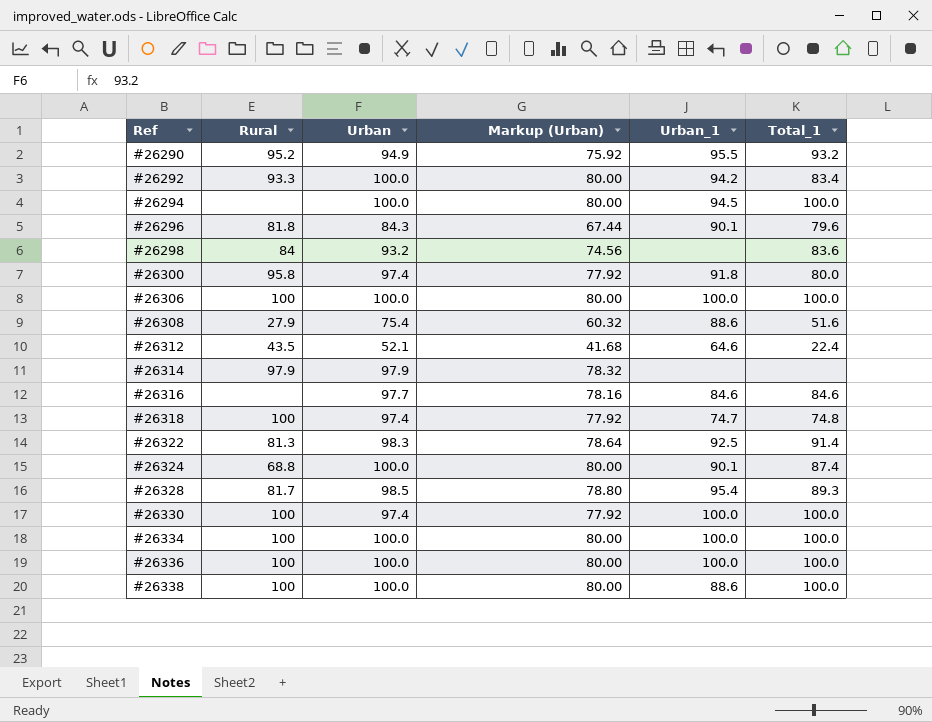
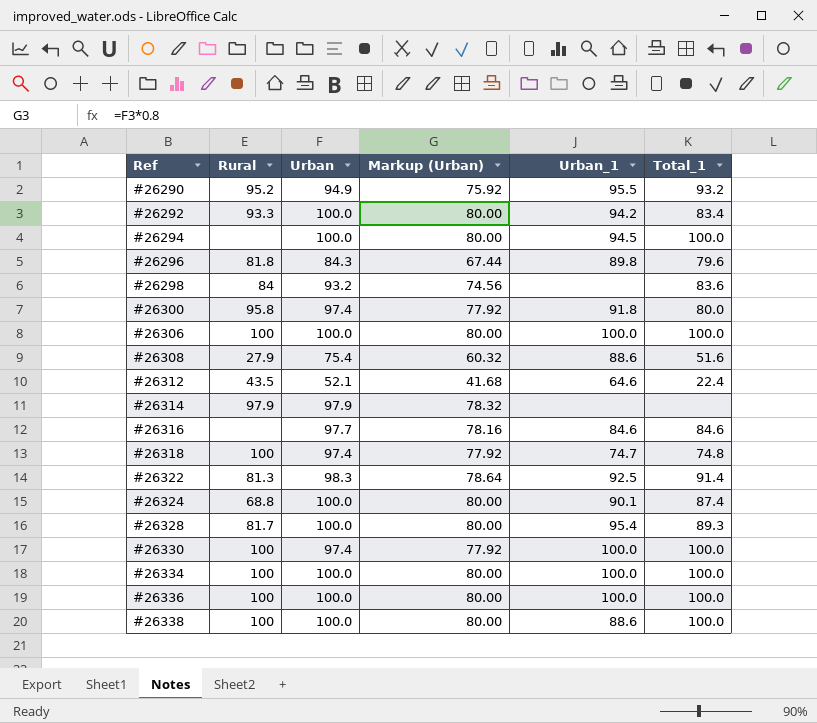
#26296 | Urban_1: 90.1 -> 89.8
#26328 | Urban: 98.5 -> 100.0
#26328 | Markup (Urban): 78.80 -> 80.00

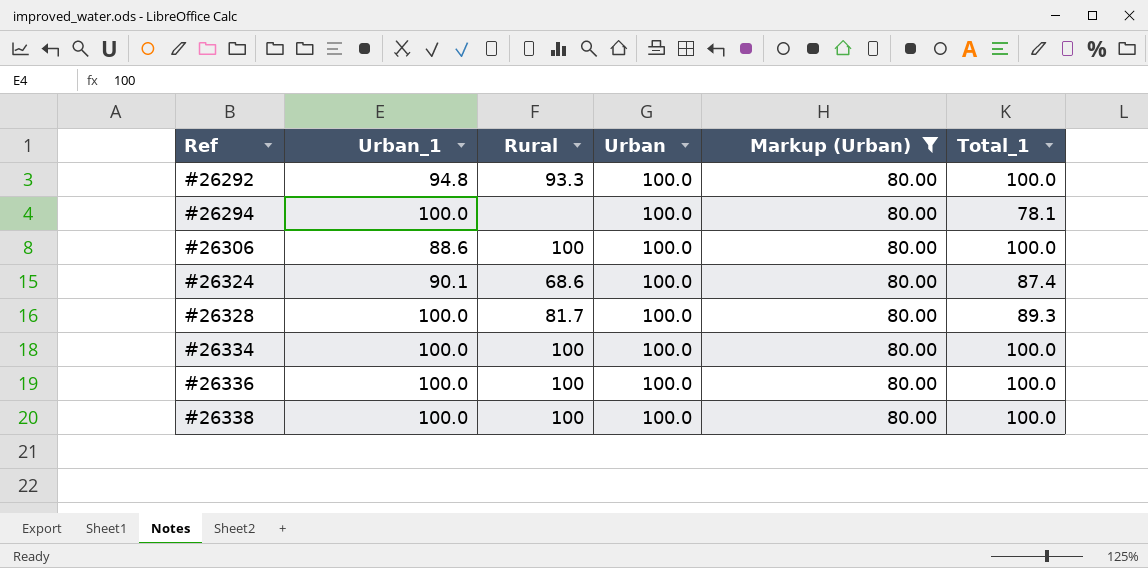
filter: none -> Markup (Urban) = 80.00
column Urban_1 | position: 5 -> 2
#26292 | Urban_1: 94.2 -> 94.8
#26292 | Total_1: 83.4 -> 100.0
#26294 | Urban_1: 94.5 -> 100.0
#26294 | Total_1: 100.0 -> 78.1
#26306 | Urban_1: 100.0 -> 88.6
#26324 | Rural: 68.8 -> 68.6
#26328 | Urban_1: 95.4 -> 100.0
#26338 | Urban_1: 88.6 -> 100.0

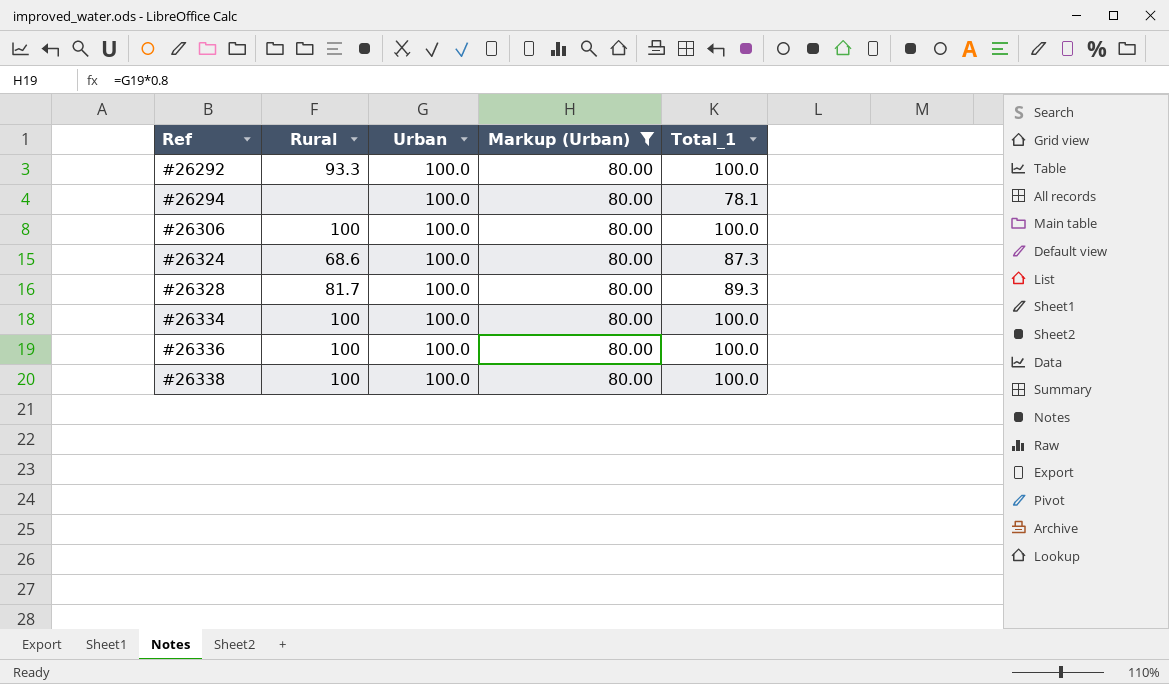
column Urban_1 | position: 2 -> none
#26324 | Total_1: 87.4 -> 87.3

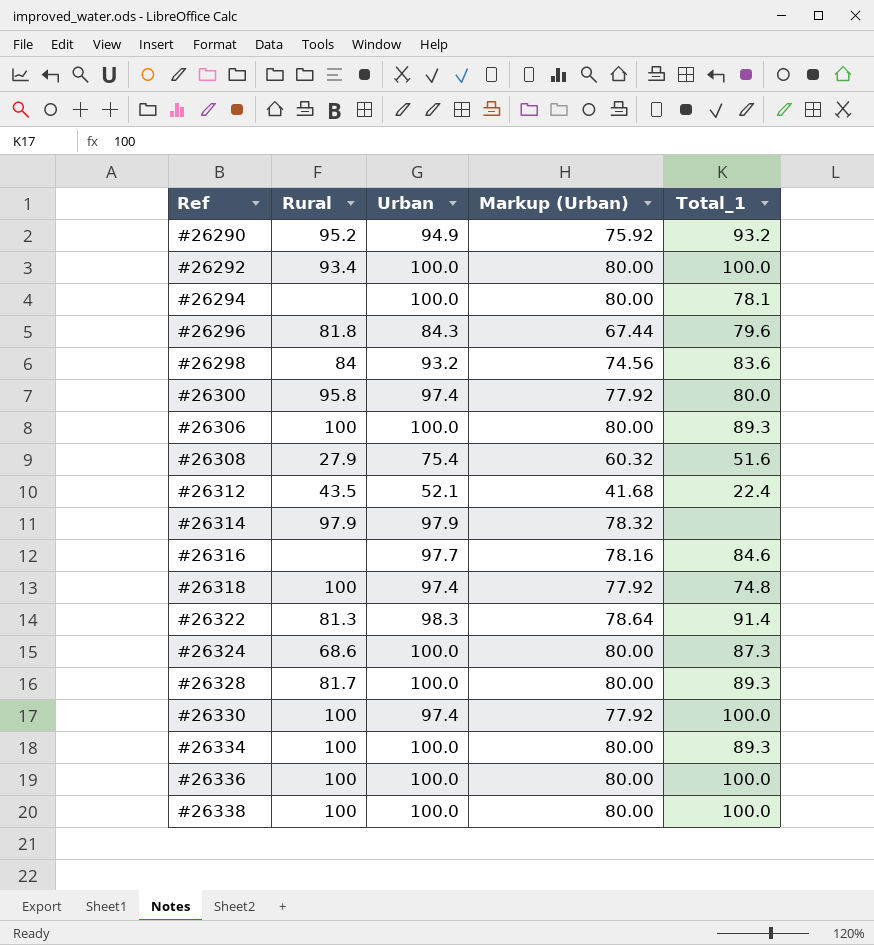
filter: Markup (Urban) = 80.00 -> none
#26292 | Rural: 93.3 -> 93.4
#26306 | Total_1: 100.0 -> 89.3
#26334 | Total_1: 100.0 -> 89.3

